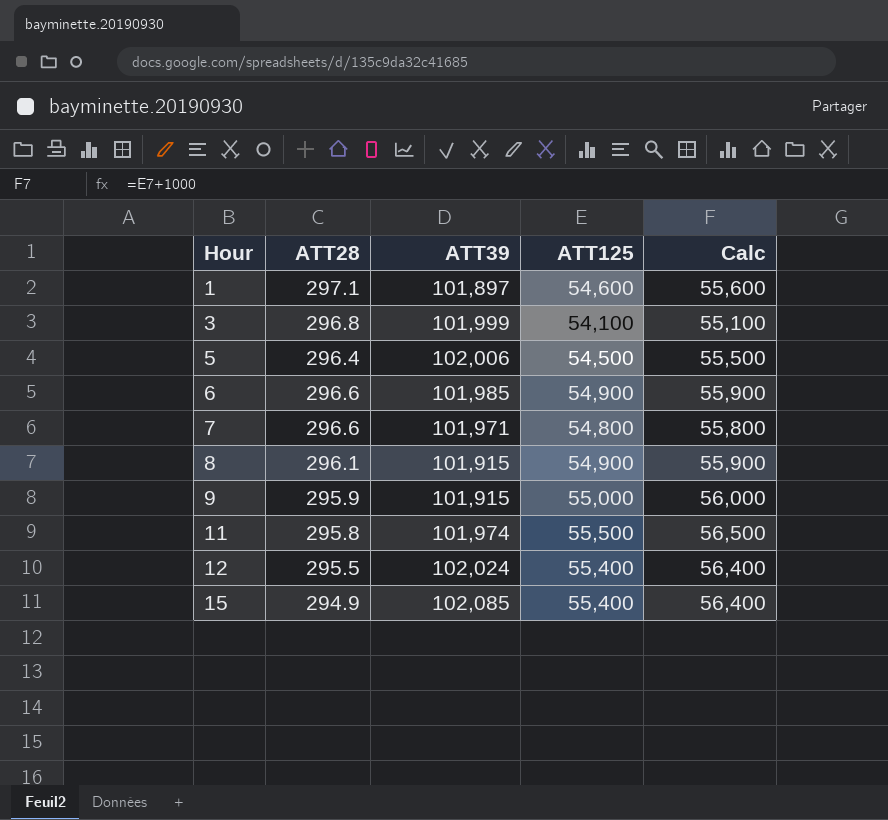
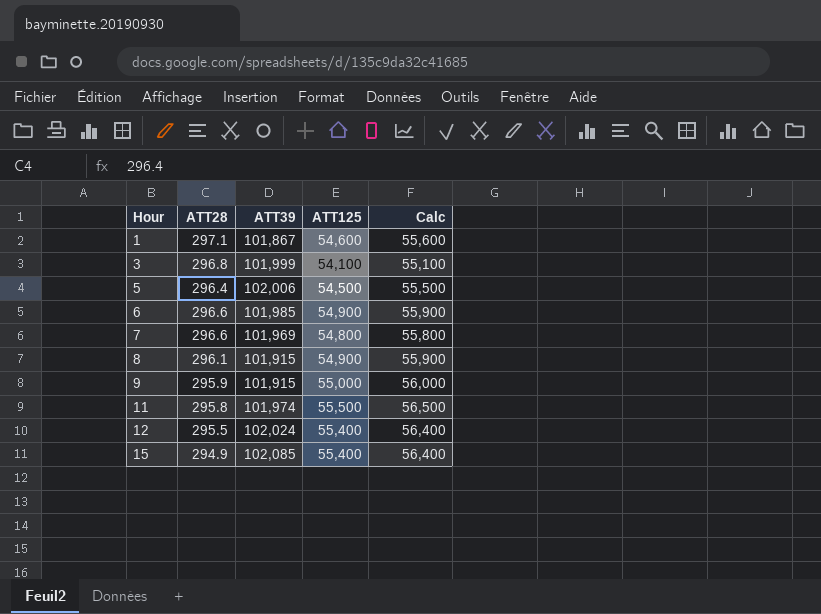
1 | ATT39: 101,897 -> 101,867
7 | ATT39: 101,971 -> 101,969

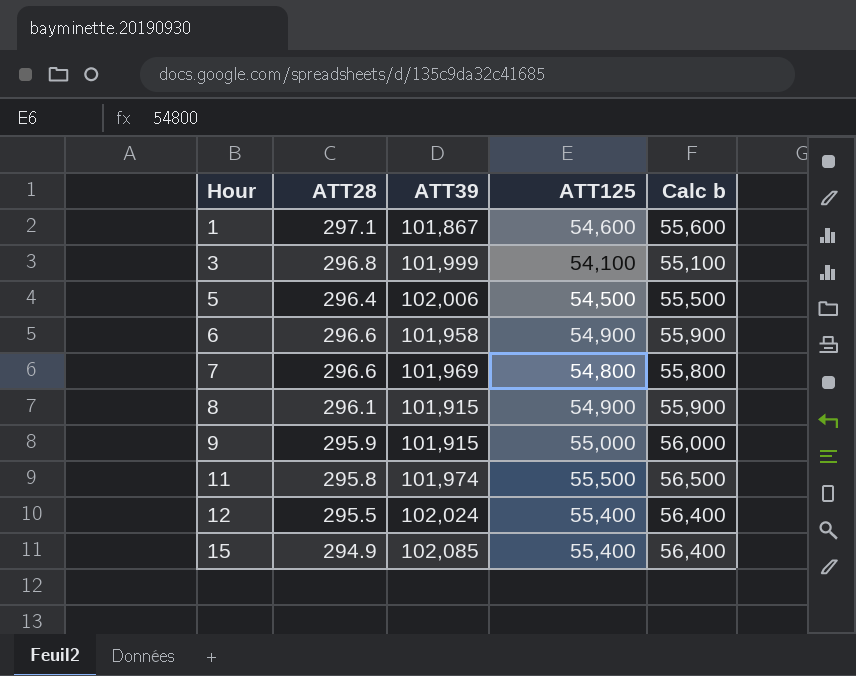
column name: Calc -> Calc b
6 | ATT39: 101,985 -> 101,958

